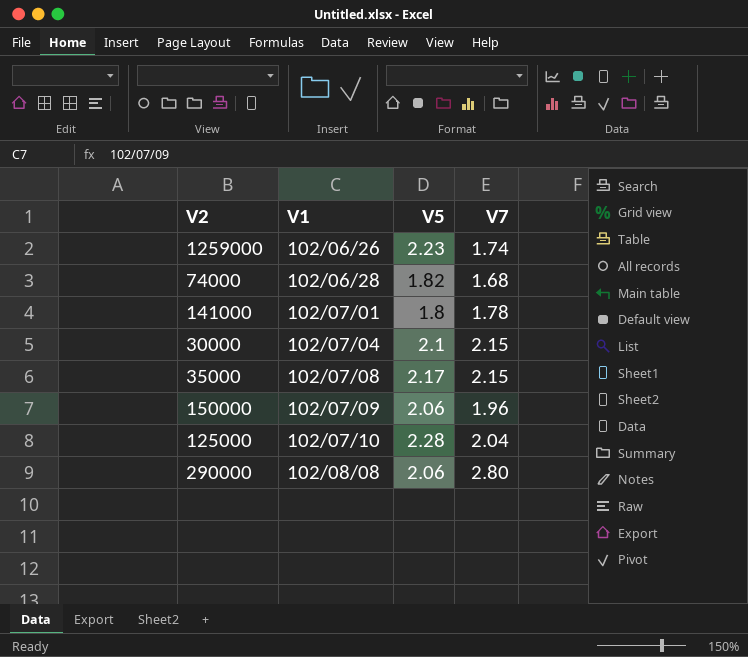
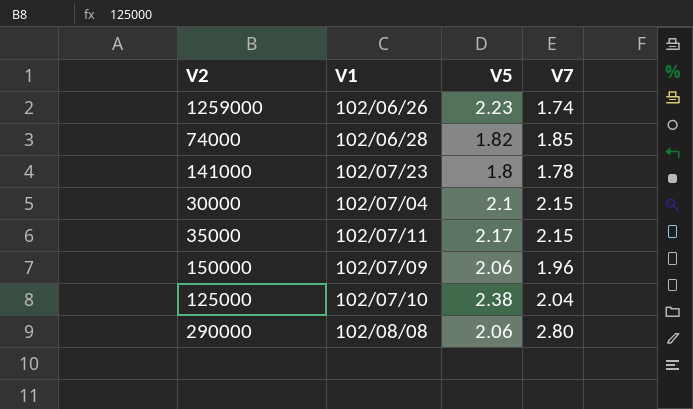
74000 | V7: 1.68 -> 1.85
141000 | V1: 102/07/01 -> 102/07/23
35000 | V1: 102/07/08 -> 102/07/11
125000 | V5: 2.28 -> 2.38

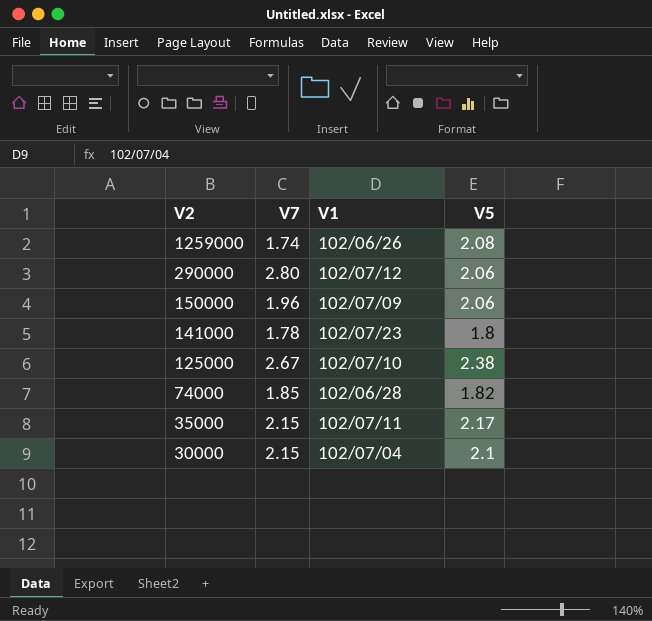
row order: none -> V2 descending
column V7 | position: 4 -> 2
1259000 | V5: 2.23 -> 2.08
290000 | V1: 102/08/08 -> 102/07/12
125000 | V7: 2.04 -> 2.67

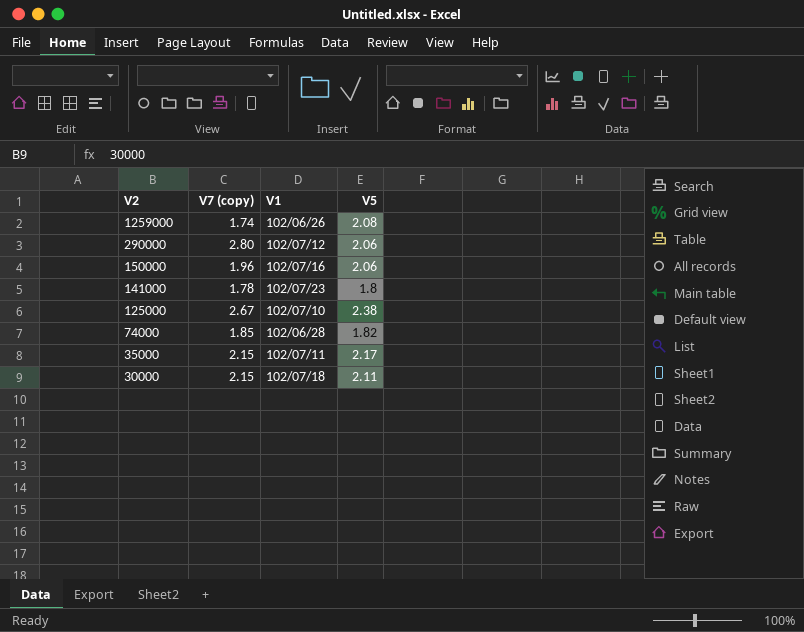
column name: V7 -> V7 (copy)
150000 | V1: 102/07/09 -> 102/07/16
30000 | V1: 102/07/04 -> 102/07/18
30000 | V5: 2.1 -> 2.11

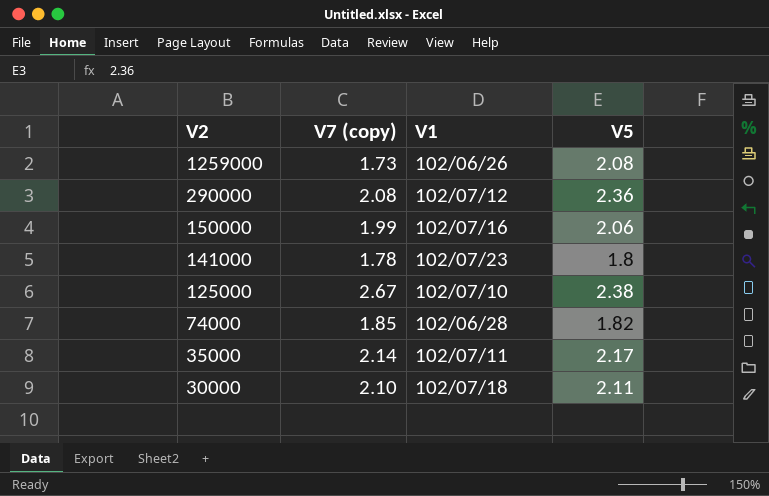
1259000 | V7 (copy): 1.74 -> 1.73
290000 | V7 (copy): 2.80 -> 2.08
290000 | V5: 2.06 -> 2.36
150000 | V7 (copy): 1.96 -> 1.99
35000 | V7 (copy): 2.15 -> 2.14
30000 | V7 (copy): 2.15 -> 2.10

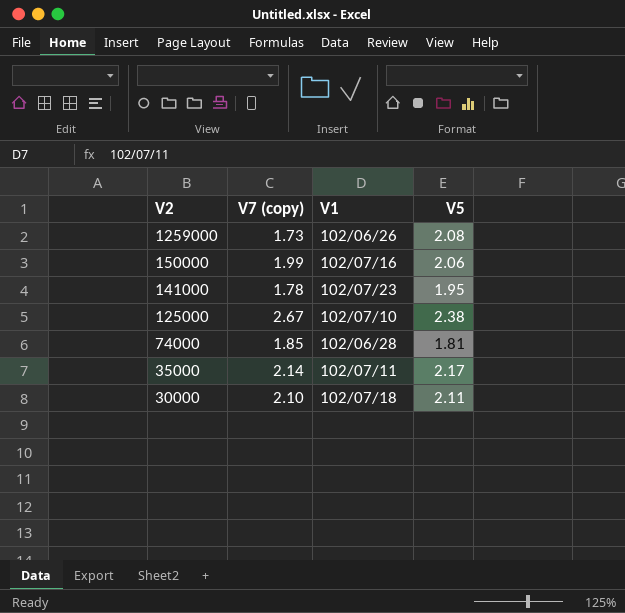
row 290000: 2.08 | 102/07/12 | 2.36 -> none
141000 | V5: 1.8 -> 1.95
74000 | V5: 1.82 -> 1.81

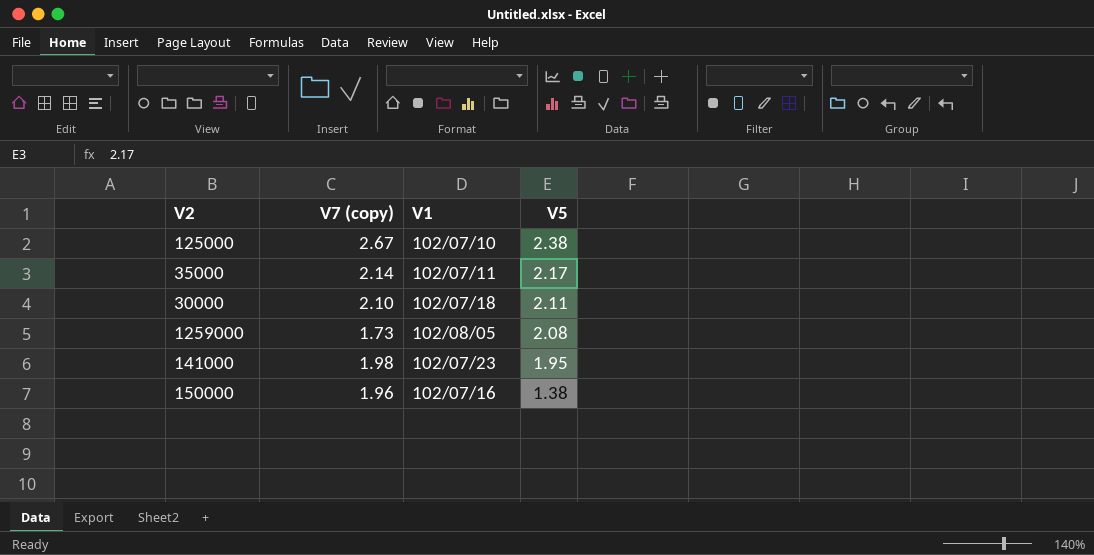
row order: V2 descending -> V5 descending
row 74000: 1.85 | 102/06/28 | 1.81 -> none
1259000 | V1: 102/06/26 -> 102/08/05
141000 | V7 (copy): 1.78 -> 1.98
150000 | V7 (copy): 1.99 -> 1.96
150000 | V5: 2.06 -> 1.38

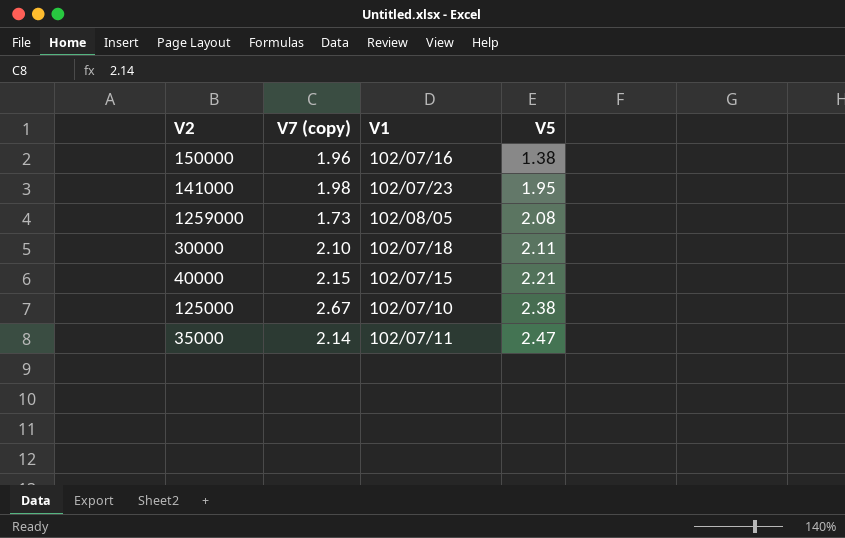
row order: V5 descending -> V5 ascending
row 40000: none -> 2.15 | 102/07/15 | 2.21
35000 | V5: 2.17 -> 2.47

